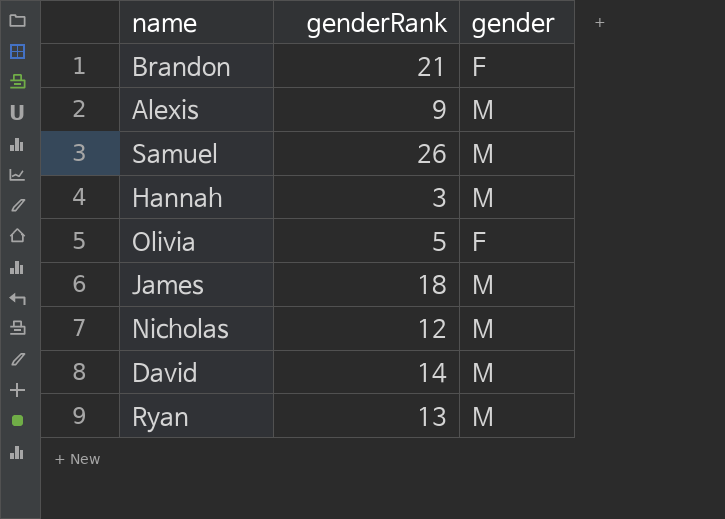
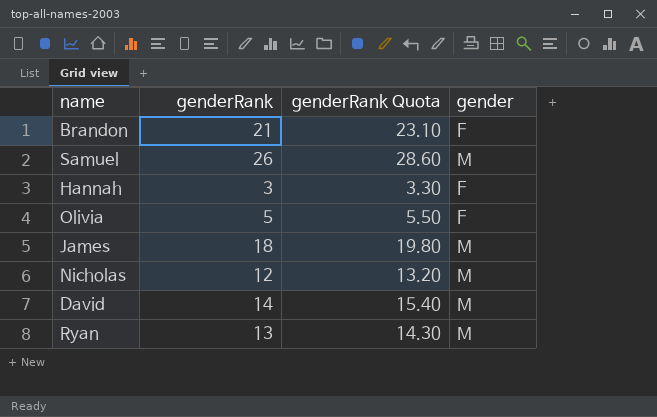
column genderRank Quota | formula: none -> [genderRank] * 1.1
row Alexis: 9 | M -> none
Hannah | gender: M -> F

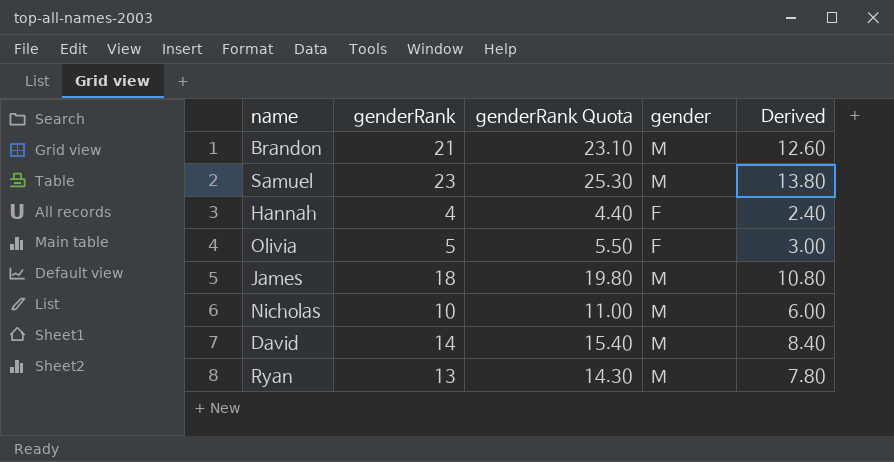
column Derived | formula: none -> [genderRank] * 0.6
Brandon | gender: F -> M
Samuel | genderRank: 26 -> 23
Samuel | genderRank Quota: 28.60 -> 25.30
Hannah | genderRank: 3 -> 4
Hannah | genderRank Quota: 3.30 -> 4.40
Nicholas | genderRank: 12 -> 10
Nicholas | genderRank Quota: 13.20 -> 11.00

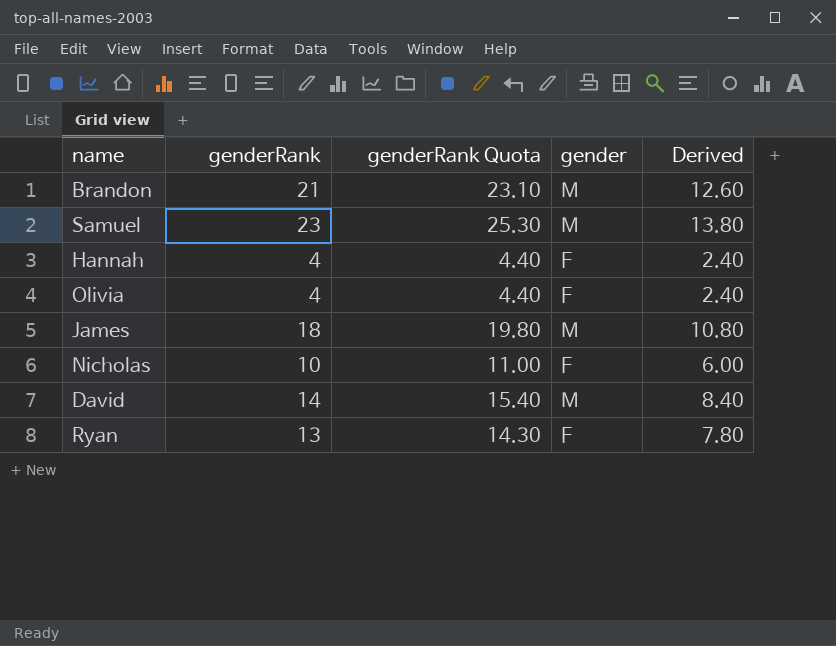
Olivia | genderRank: 5 -> 4
Olivia | genderRank Quota: 5.50 -> 4.40
Olivia | Derived: 3.00 -> 2.40
Nicholas | gender: M -> F
Ryan | gender: M -> F

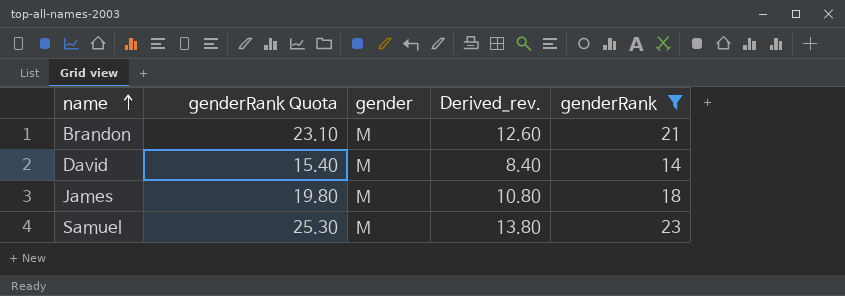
filter: none -> genderRank >= 14
row order: none -> name ascending
column name: Derived -> Derived_rev.
column genderRank | position: 2 -> 5

